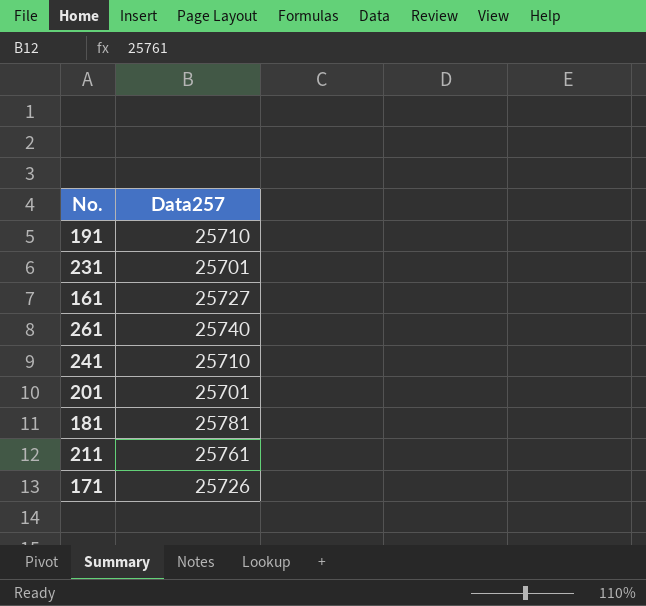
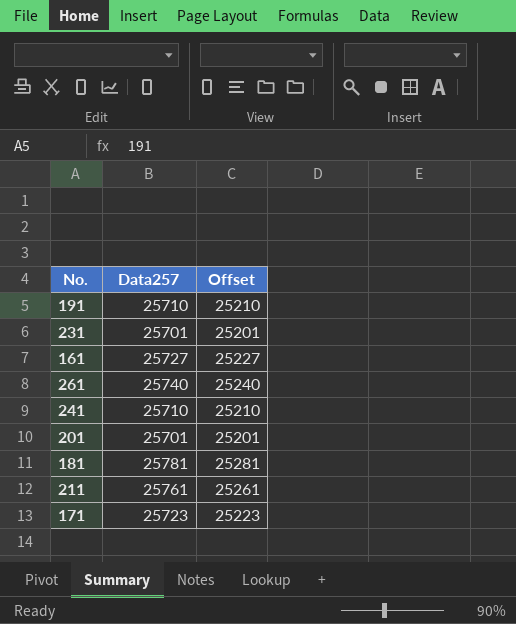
column Offset | formula: none -> [Data257] - 500
171 | Data257: 25726 -> 25723

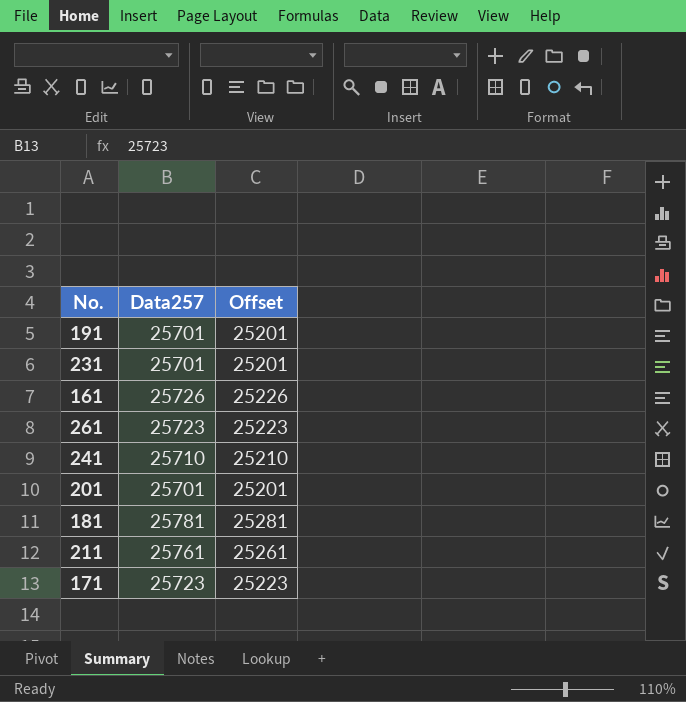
191 | Data257: 25710 -> 25701
191 | Offset: 25210 -> 25201
161 | Data257: 25727 -> 25726
161 | Offset: 25227 -> 25226
261 | Data257: 25740 -> 25723
261 | Offset: 25240 -> 25223

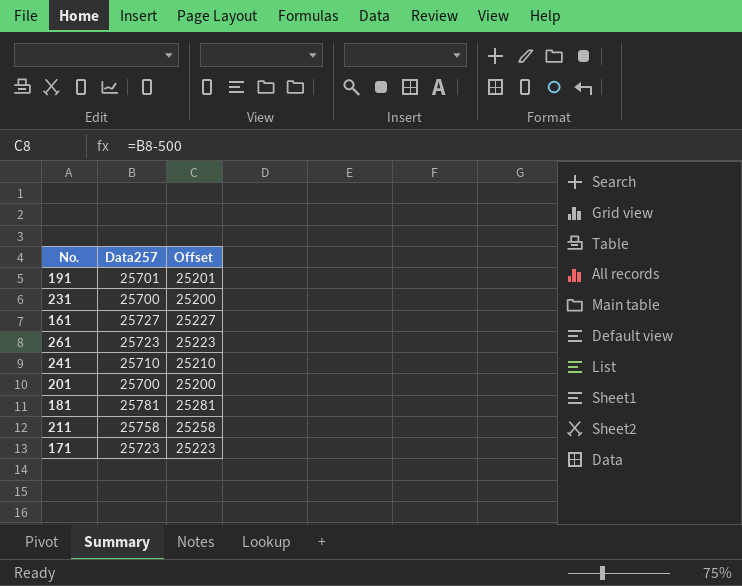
231 | Data257: 25701 -> 25700
231 | Offset: 25201 -> 25200
161 | Data257: 25726 -> 25727
161 | Offset: 25226 -> 25227
201 | Data257: 25701 -> 25700
201 | Offset: 25201 -> 25200
211 | Data257: 25761 -> 25758
211 | Offset: 25261 -> 25258

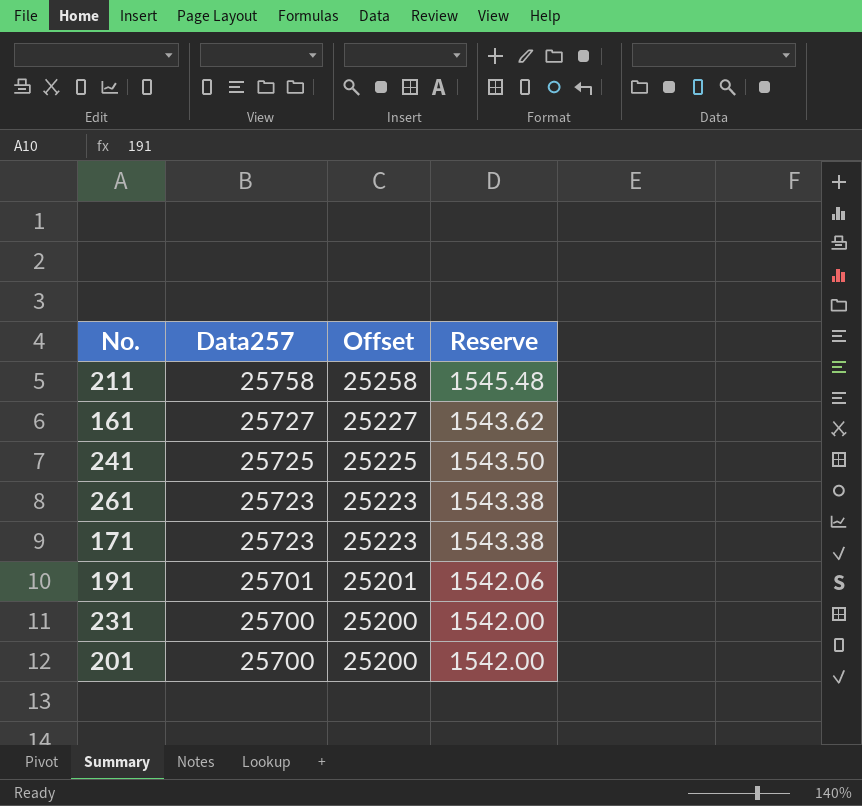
row order: none -> Data257 descending
column Reserve | formula: none -> [Data257] * 0.06
row 181: 25781 | 25281 -> none
241 | Data257: 25710 -> 25725
241 | Offset: 25210 -> 25225

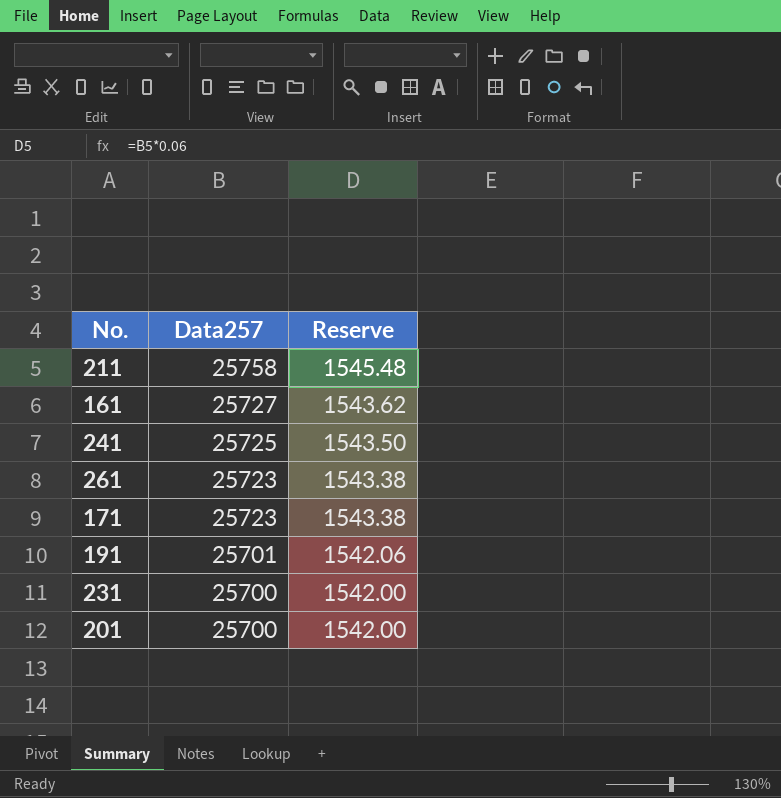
column Offset | formula: [Data257] - 500 -> none

